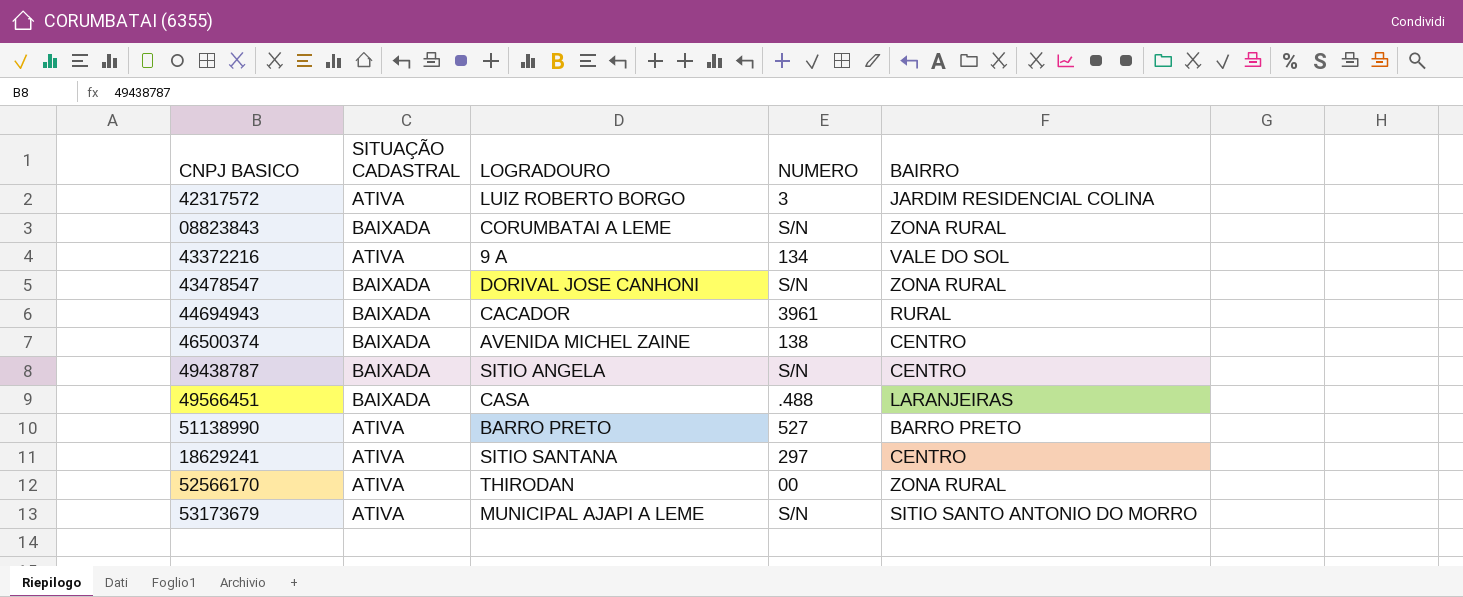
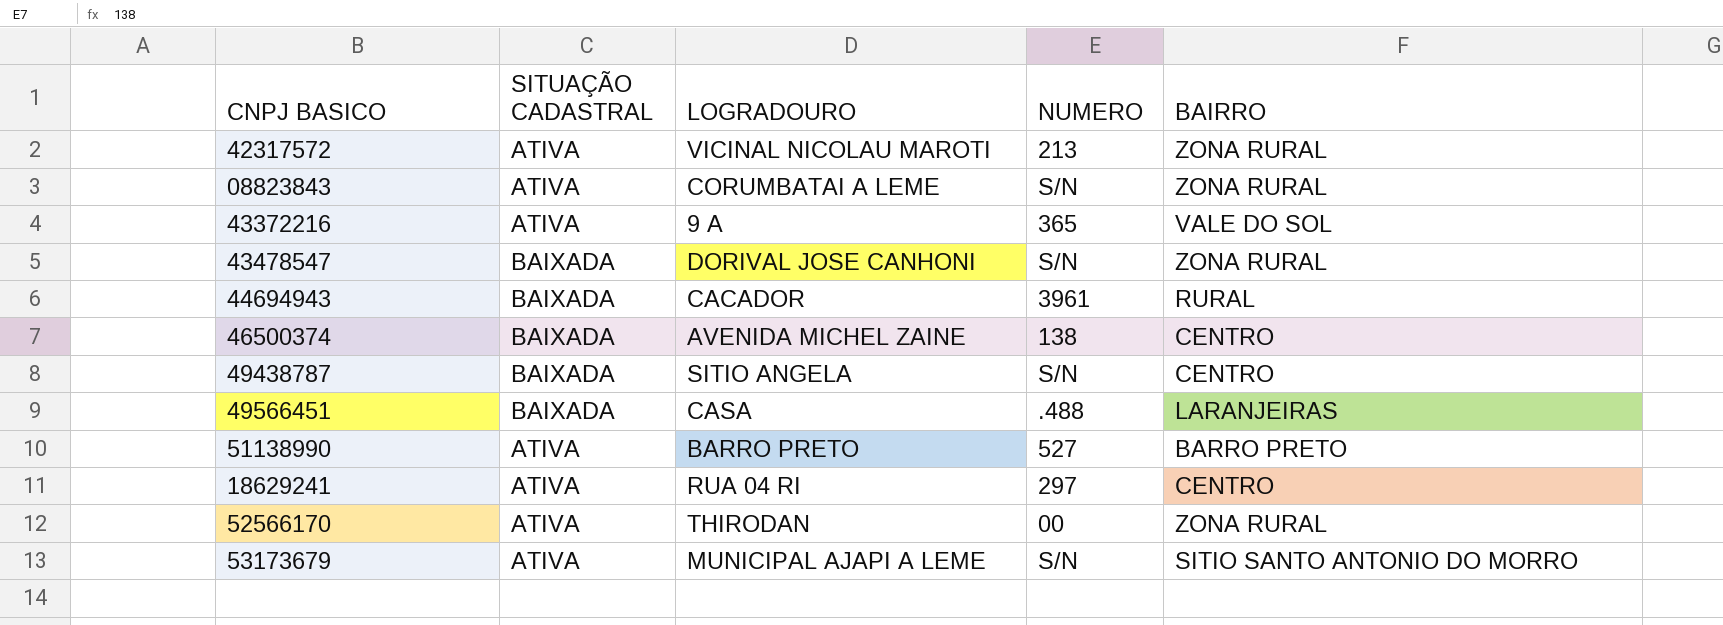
42317572 | LOGRADOURO: LUIZ ROBERTO BORGO -> VICINAL NICOLAU MAROTI
42317572 | NUMERO: 3 -> 213
42317572 | BAIRRO: JARDIM RESIDENCIAL COLINA -> ZONA RURAL
08823843 | SITUAÇÃO CADASTRAL: BAIXADA -> ATIVA
43372216 | NUMERO: 134 -> 365
18629241 | LOGRADOURO: SITIO SANTANA -> RUA 04 RI

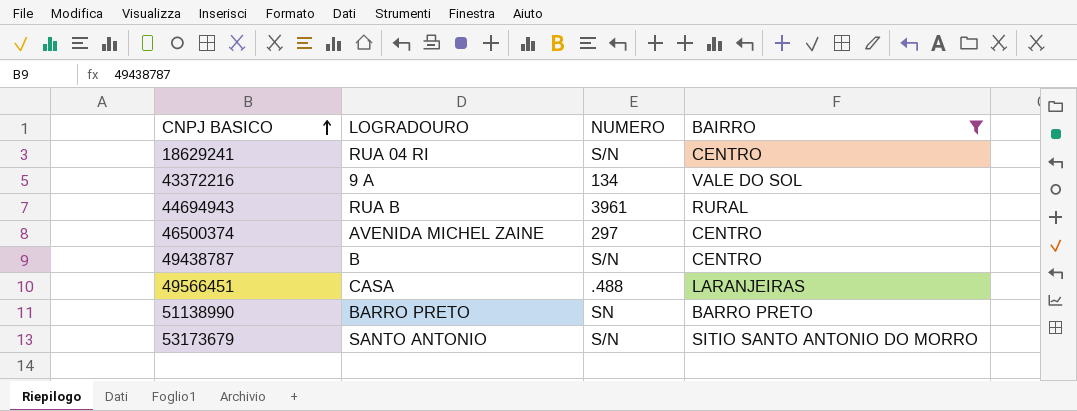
filter: none -> BAIRRO != ZONA RURAL
row order: none -> CNPJ BASICO ascending
column SITUAÇÃO CADASTRAL | position: 2 -> none
18629241 | NUMERO: 297 -> S/N
43372216 | NUMERO: 365 -> 134
44694943 | LOGRADOURO: CACADOR -> RUA B
46500374 | NUMERO: 138 -> 297
49438787 | LOGRADOURO: SITIO ANGELA -> B
51138990 | NUMERO: 527 -> SN
53173679 | LOGRADOURO: MUNICIPAL AJAPI A LEME -> SANTO ANTONIO

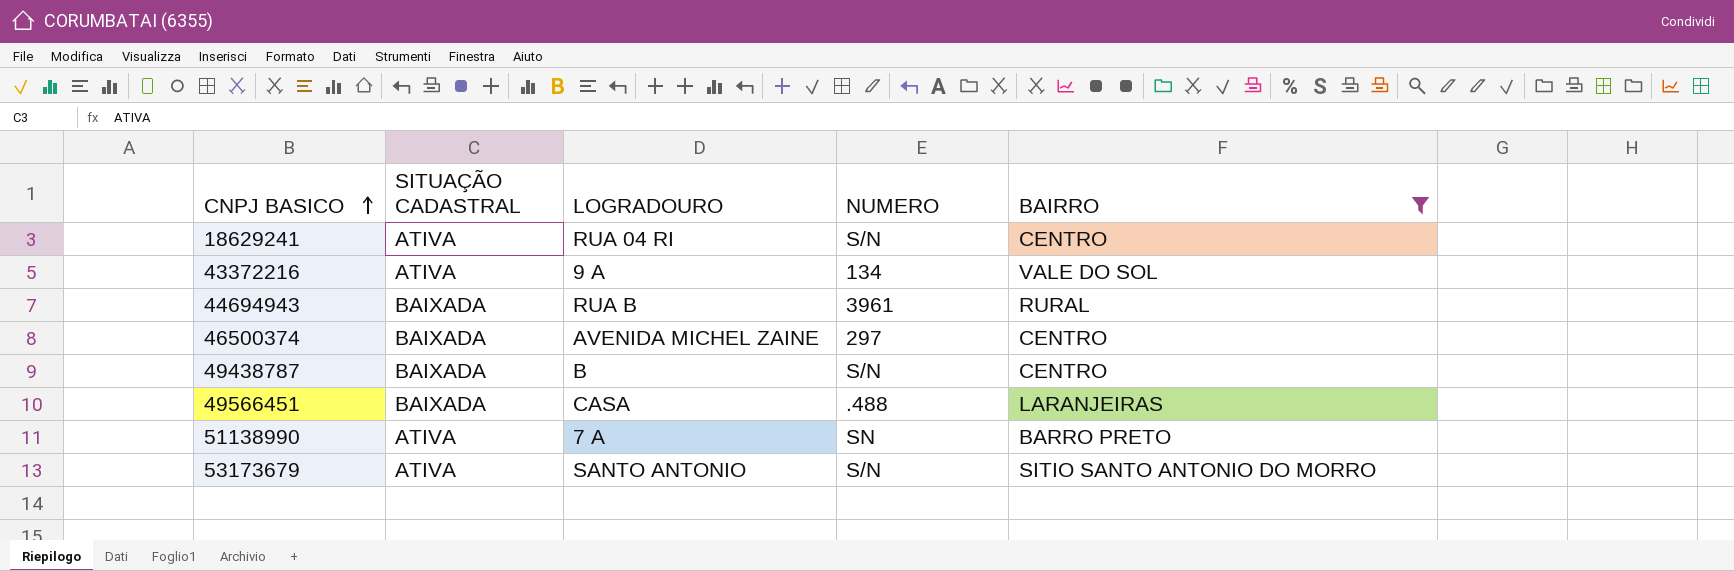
column SITUAÇÃO CADASTRAL | position: none -> 2
51138990 | LOGRADOURO: BARRO PRETO -> 7 A

